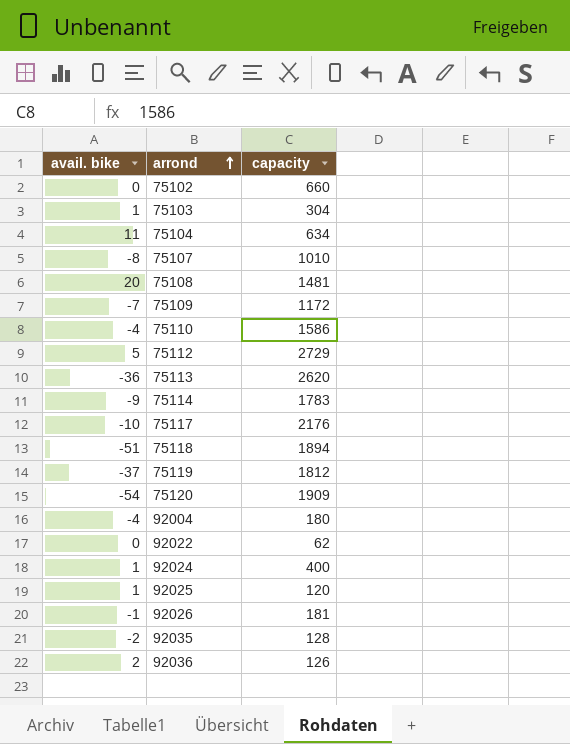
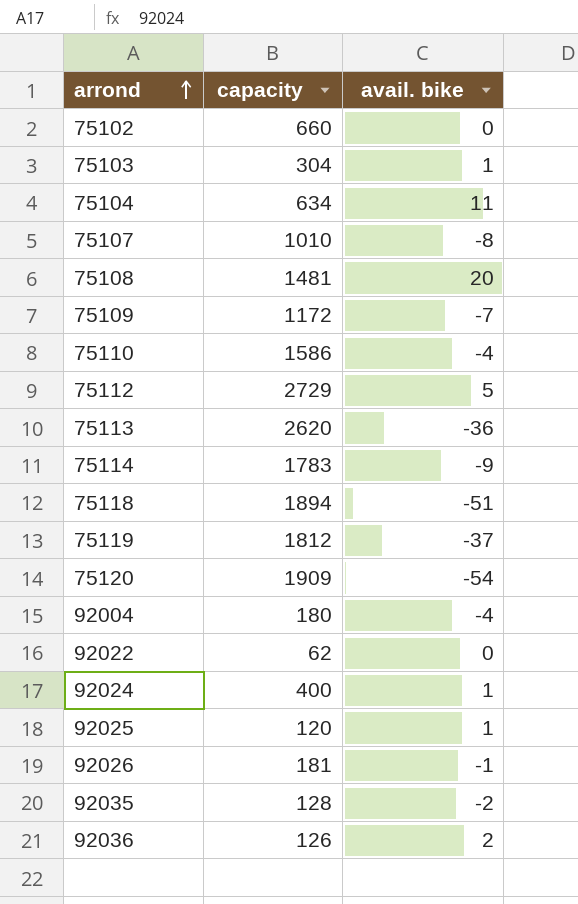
column avail. bike | position: 1 -> 3
row 75117: -10 | 2176 -> none

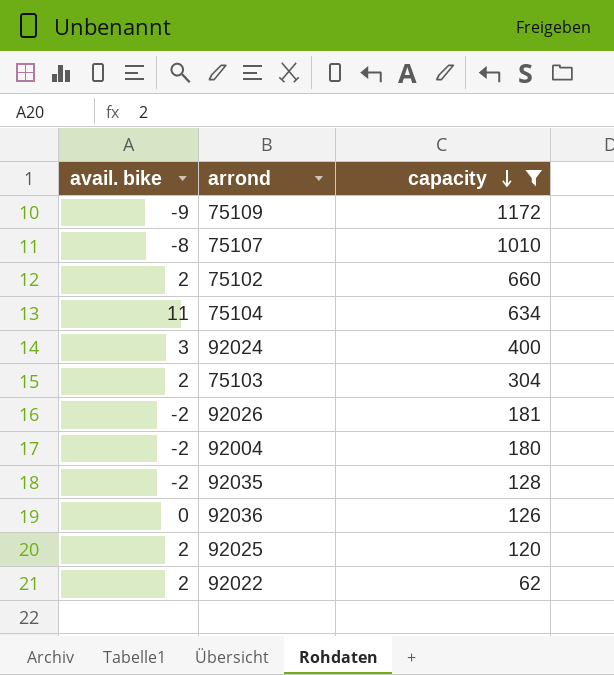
filter: none -> capacity <= 1172
row order: arrond ascending -> capacity descending
column avail. bike | position: 3 -> 1
75109 | avail. bike: -7 -> -9
75102 | avail. bike: 0 -> 2
92024 | avail. bike: 1 -> 3
75103 | avail. bike: 1 -> 2
92026 | avail. bike: -1 -> -2
92004 | avail. bike: -4 -> -2
92036 | avail. bike: 2 -> 0
92025 | avail. bike: 1 -> 2
92022 | avail. bike: 0 -> 2

